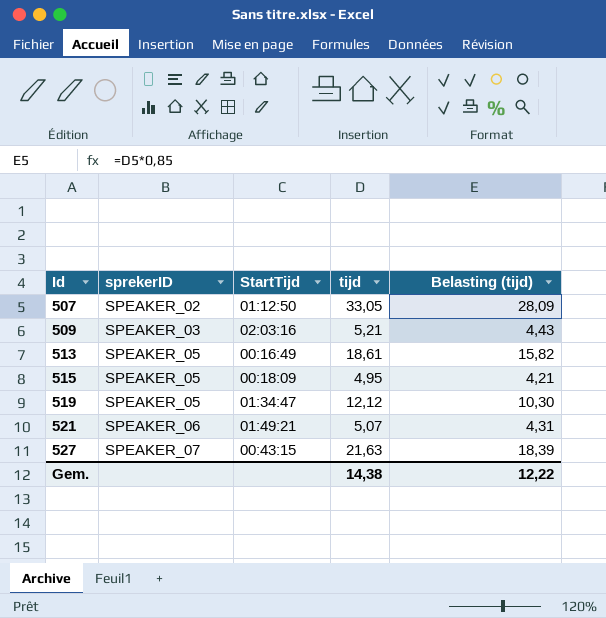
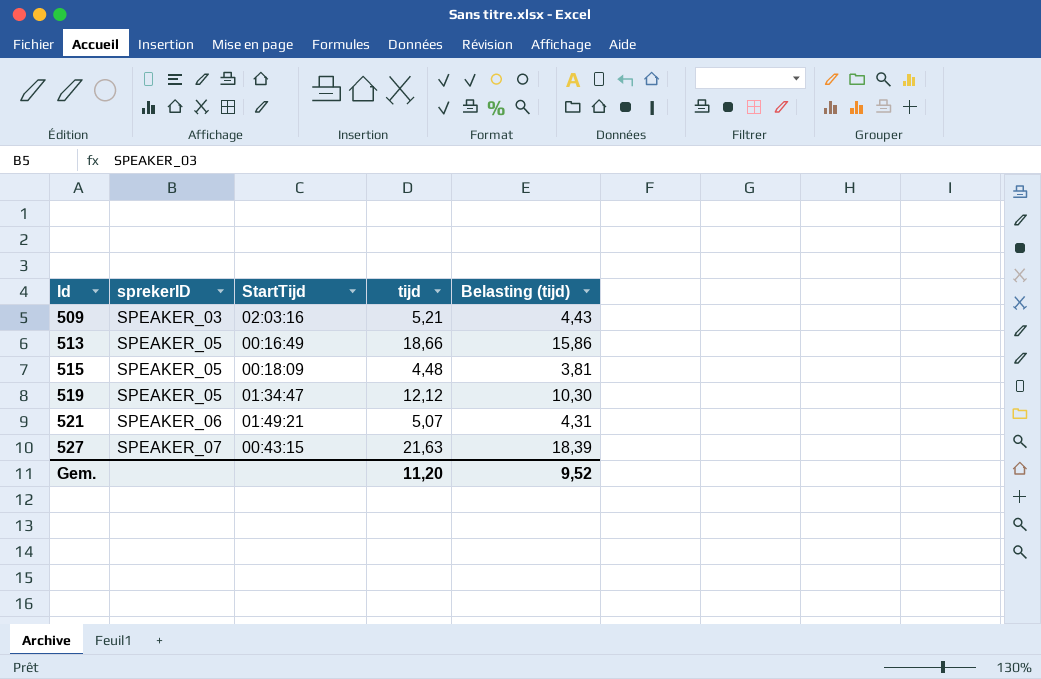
row 507: SPEAKER_02 | 01:12:50 | 33,05 | 28,09 -> none
513 | tijd: 18,61 -> 18,66
513 | Belasting (tijd): 15,82 -> 15,86
515 | tijd: 4,95 -> 4,48
515 | Belasting (tijd): 4,21 -> 3,81
Gem. | tijd: 14,38 -> 11,20
Gem. | Belasting (tijd): 12,22 -> 9,52

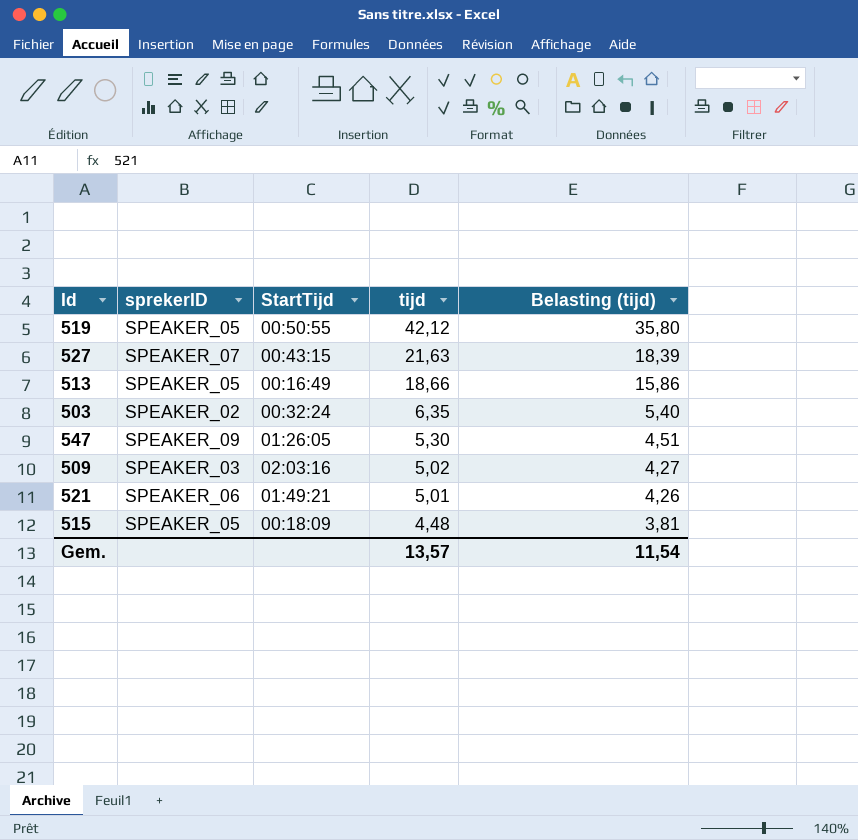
row order: Id ascending -> tijd descending
519 | StartTijd: 01:34:47 -> 00:50:55
519 | tijd: 12,12 -> 42,12
519 | Belasting (tijd): 10,30 -> 35,80
row 503: none -> SPEAKER_02 | 00:32:24 | 6,35 | 5,40
row 547: none -> SPEAKER_09 | 01:26:05 | 5,30 | 4,51
509 | tijd: 5,21 -> 5,02
509 | Belasting (tijd): 4,43 -> 4,27
521 | tijd: 5,07 -> 5,01
521 | Belasting (tijd): 4,31 -> 4,26
Gem. | tijd: 11,20 -> 13,57
Gem. | Belasting (tijd): 9,52 -> 11,54

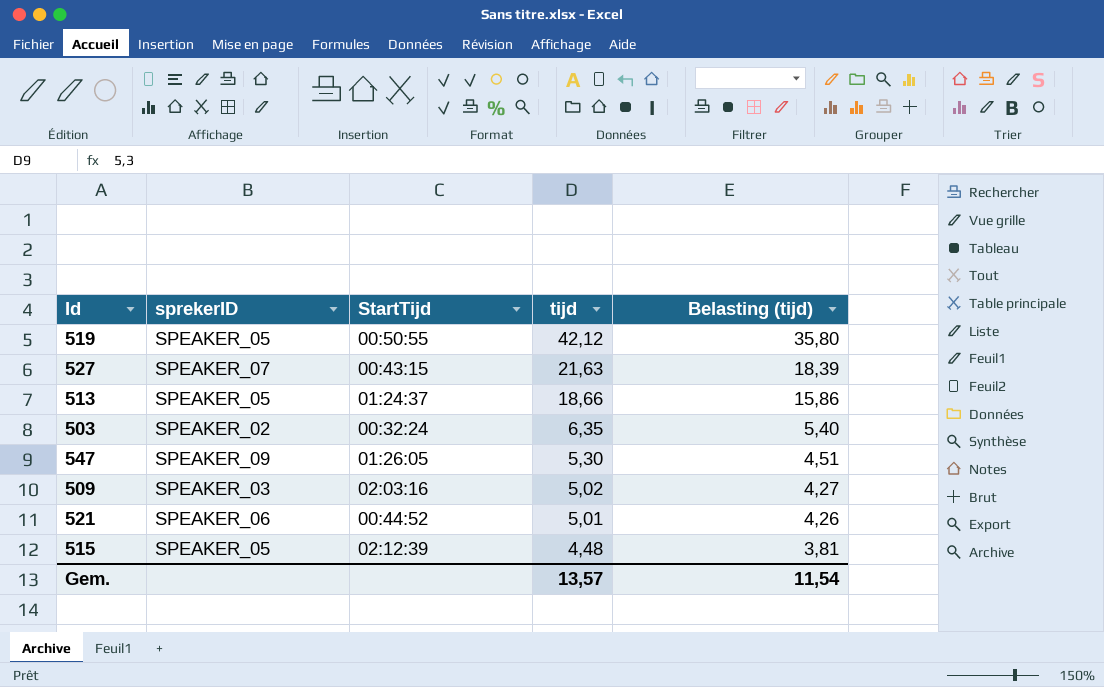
513 | StartTijd: 00:16:49 -> 01:24:37
521 | StartTijd: 01:49:21 -> 00:44:52
515 | StartTijd: 00:18:09 -> 02:12:39

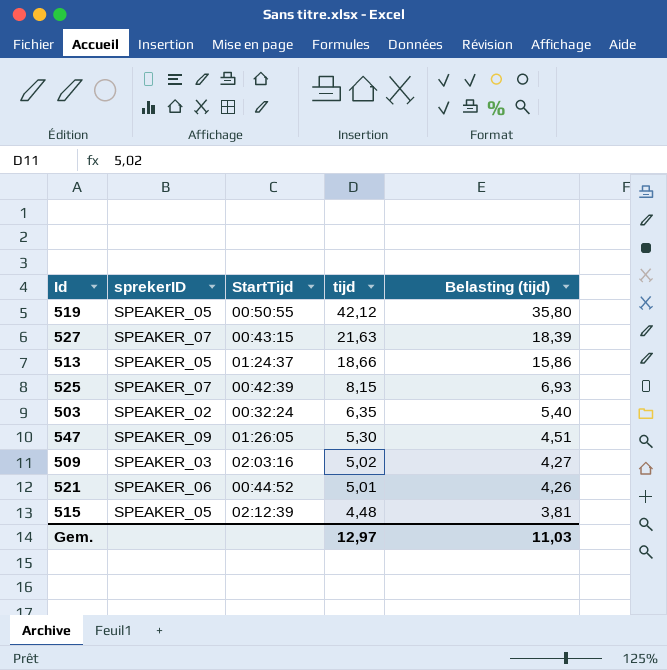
row 525: none -> SPEAKER_07 | 00:42:39 | 8,15 | 6,93
Gem. | tijd: 13,57 -> 12,97
Gem. | Belasting (tijd): 11,54 -> 11,03

